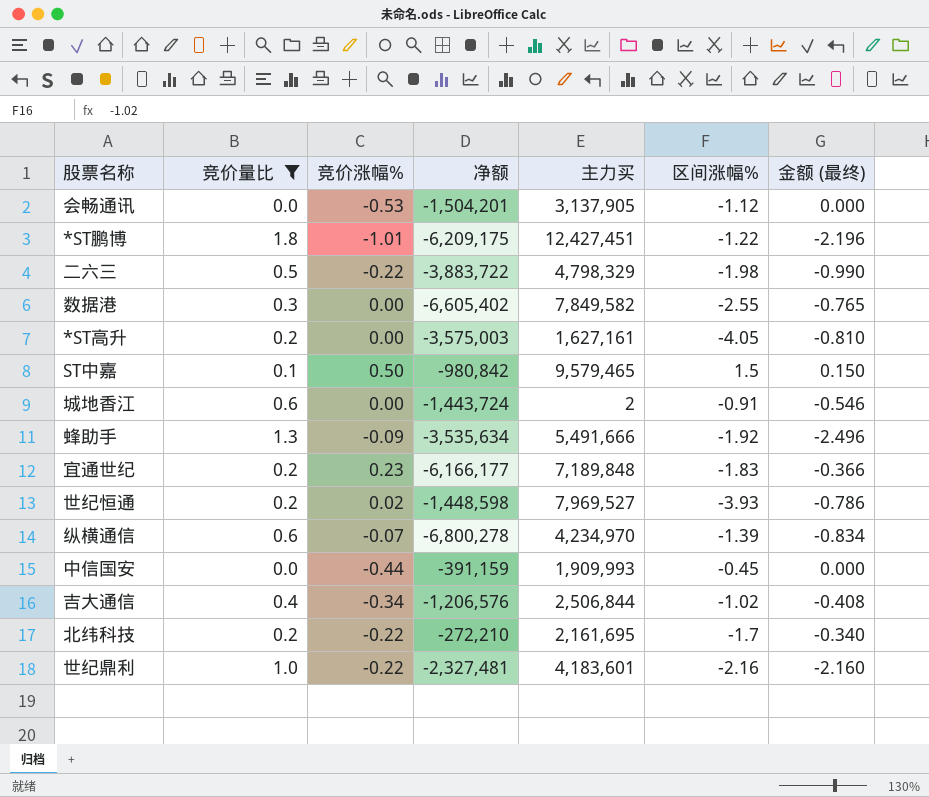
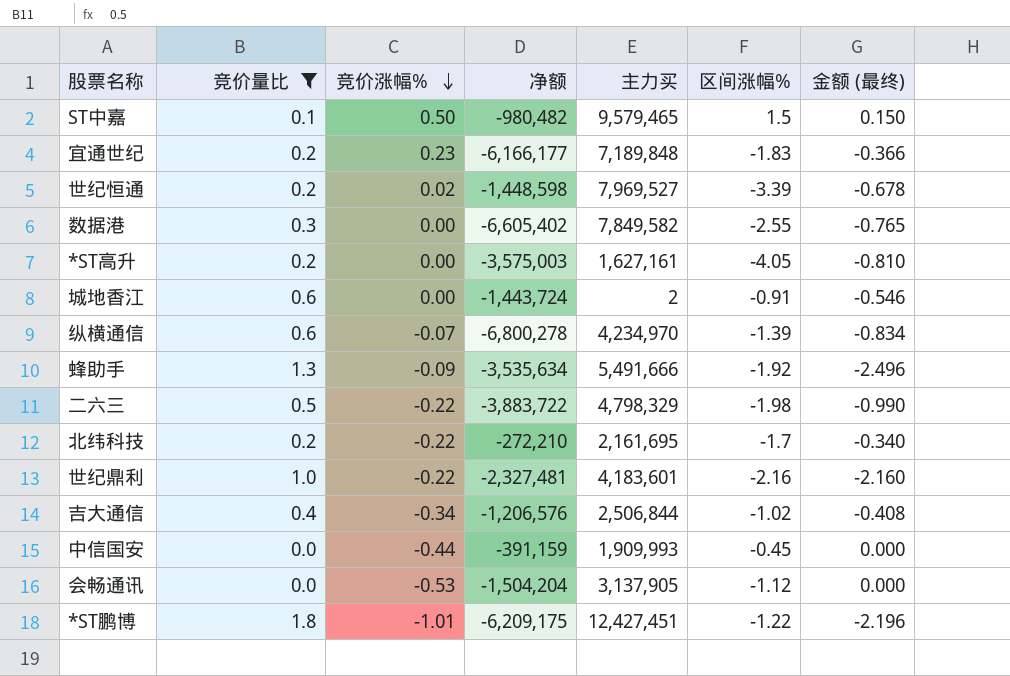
row order: none -> 竞价涨幅% descending
ST中嘉 | 净额: -980,842 -> -980,482
世纪恒通 | 区间涨幅%: -3.93 -> -3.39
世纪恒通 | 金额 (最终): -0.786 -> -0.678
会畅通讯 | 净额: -1,504,201 -> -1,504,204

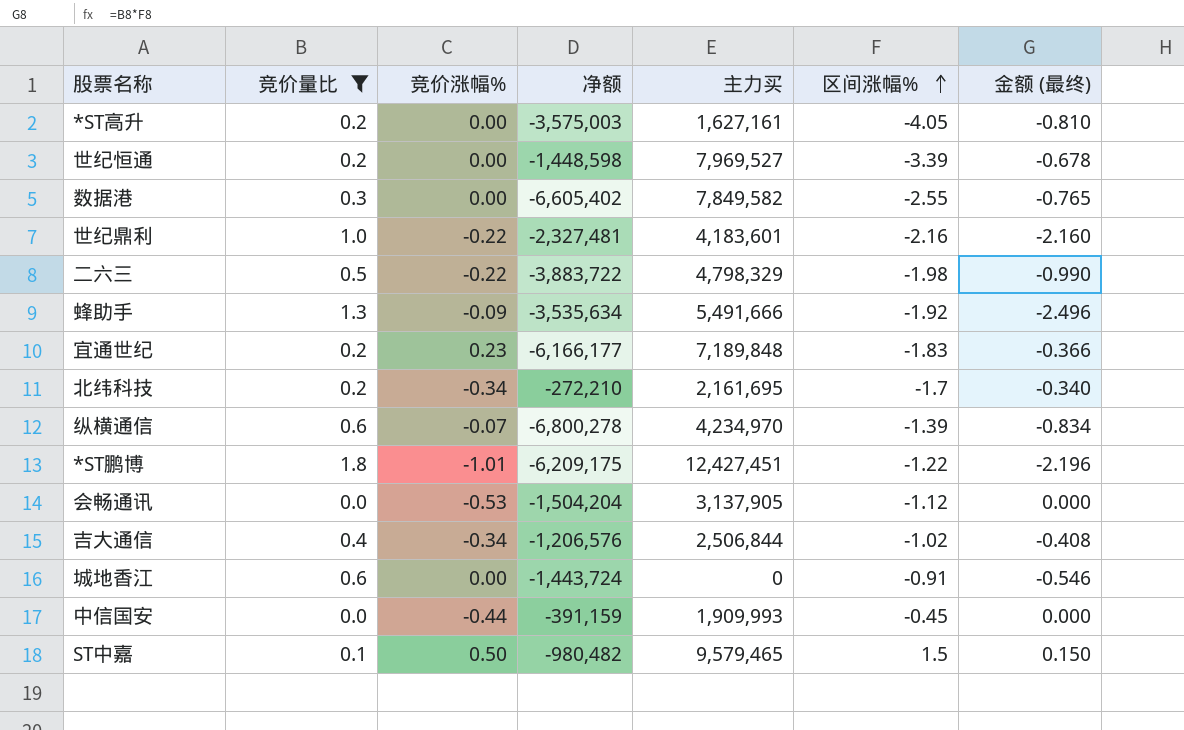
row order: 竞价涨幅% descending -> 区间涨幅% ascending
世纪恒通 | 竞价涨幅%: 0.02 -> 0.00
北纬科技 | 竞价涨幅%: -0.22 -> -0.34
城地香江 | 主力买: 2 -> 0

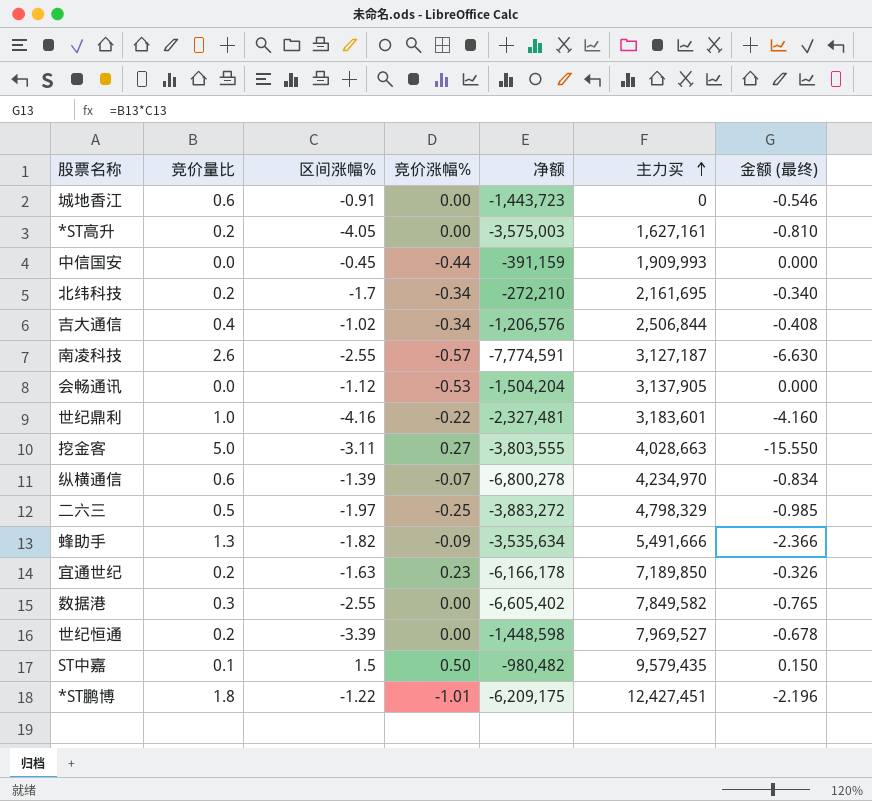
filter: 竞价量比 <= 1.8 -> none
row order: 区间涨幅% ascending -> 主力买 ascending
column 区间涨幅% | position: 6 -> 3
城地香江 | 净额: -1,443,724 -> -1,443,723
世纪鼎利 | 区间涨幅%: -2.16 -> -4.16
世纪鼎利 | 主力买: 4,183,601 -> 3,183,601
世纪鼎利 | 金额 (最终): -2.160 -> -4.160
二六三 | 区间涨幅%: -1.98 -> -1.97
二六三 | 竞价涨幅%: -0.22 -> -0.25
二六三 | 净额: -3,883,722 -> -3,883,272
二六三 | 金额 (最终): -0.990 -> -0.985
蜂助手 | 区间涨幅%: -1.92 -> -1.82
蜂助手 | 金额 (最终): -2.496 -> -2.366
宜通世纪 | 区间涨幅%: -1.83 -> -1.63
宜通世纪 | 净额: -6,166,177 -> -6,166,178
宜通世纪 | 主力买: 7,189,848 -> 7,189,850
宜通世纪 | 金额 (最终): -0.366 -> -0.326
ST中嘉 | 主力买: 9,579,465 -> 9,579,435

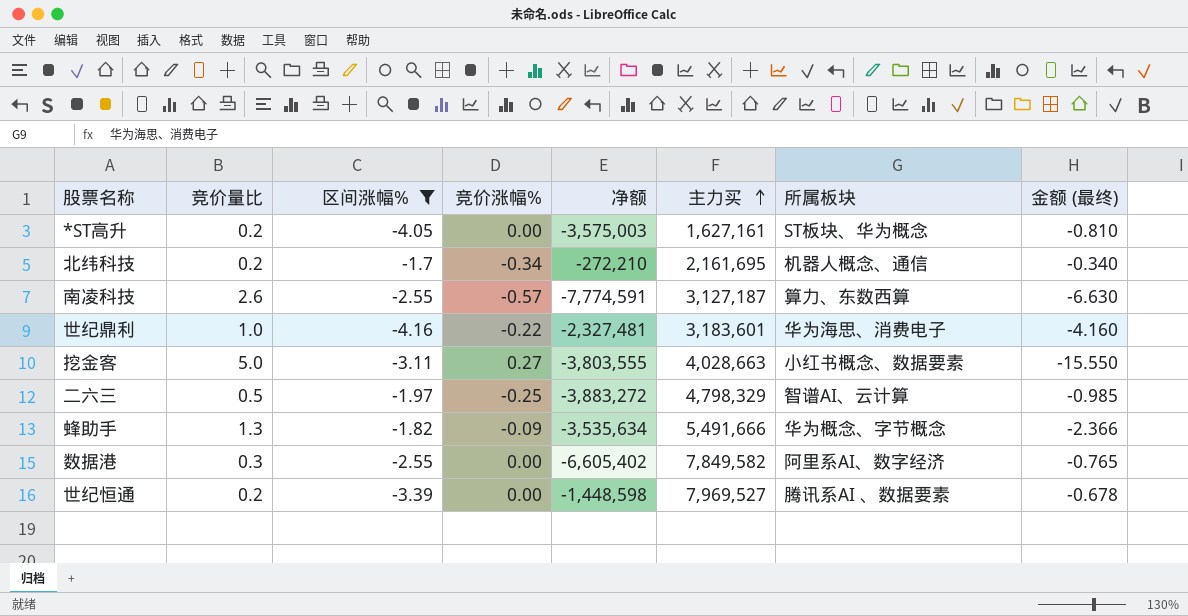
filter: none -> 区间涨幅% <= -1.7
column 所属板块 | position: none -> 7

